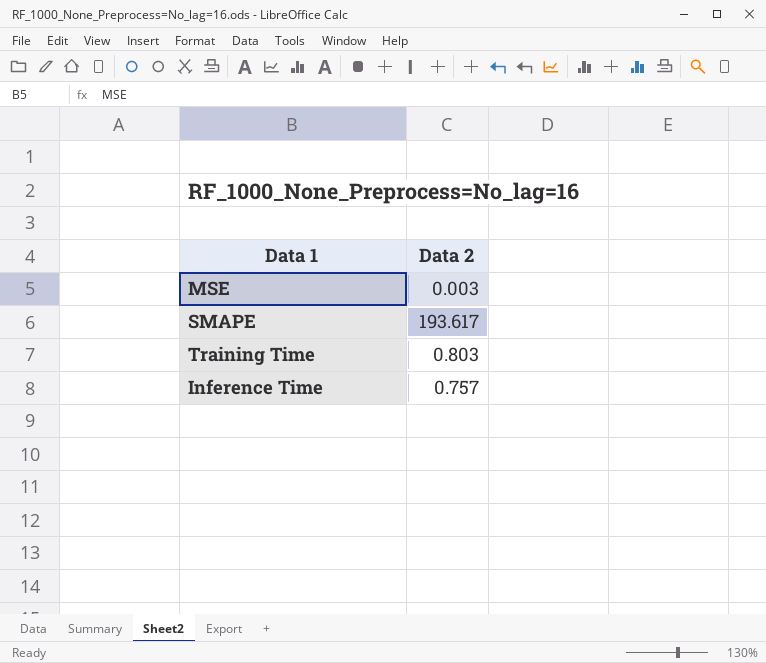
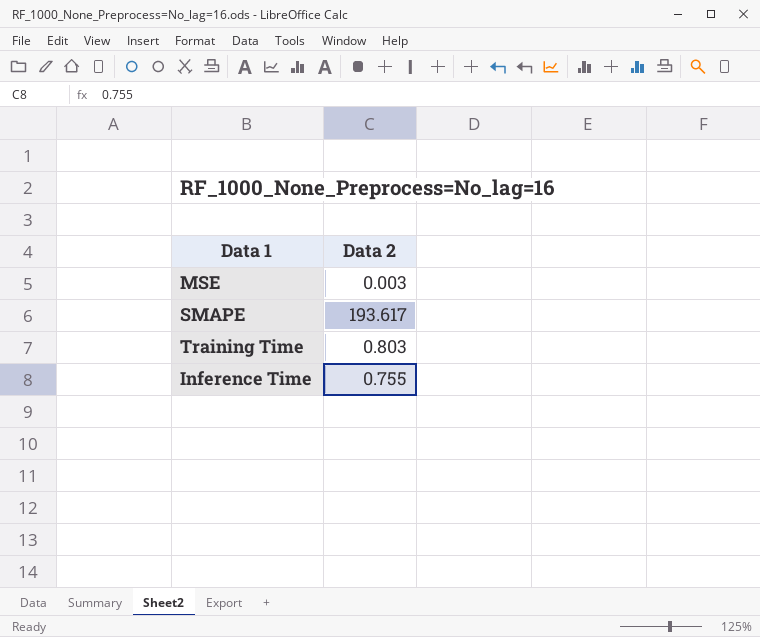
Inference Time | Data 2: 0.757 -> 0.755

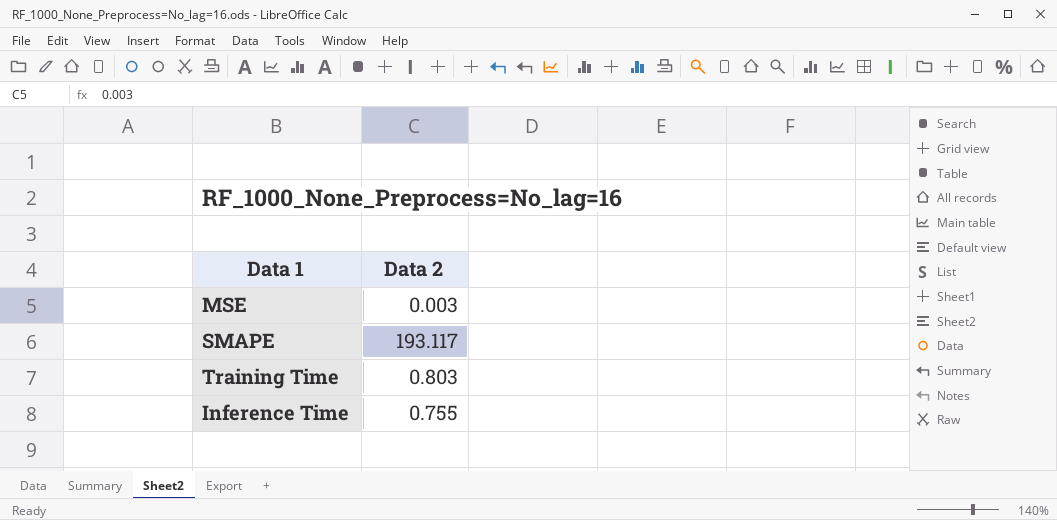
SMAPE | Data 2: 193.617 -> 193.117

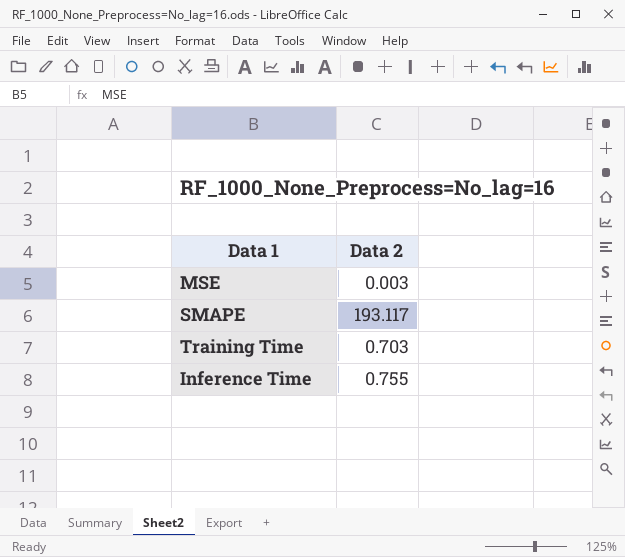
Training Time | Data 2: 0.803 -> 0.703

